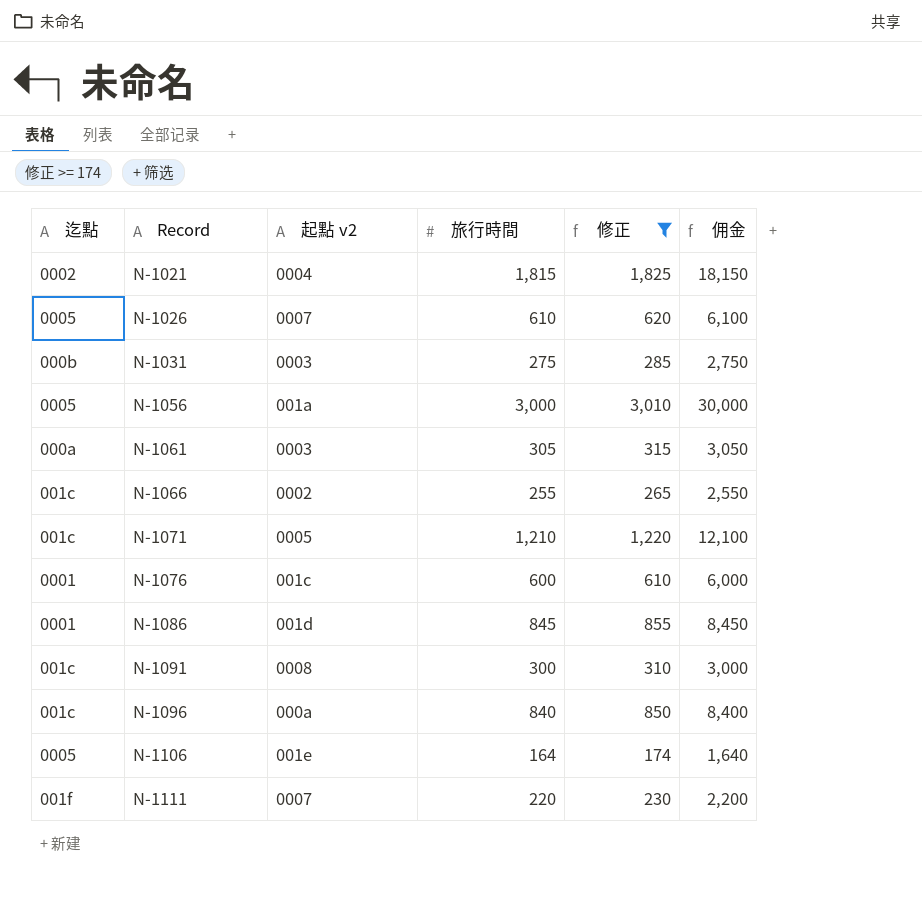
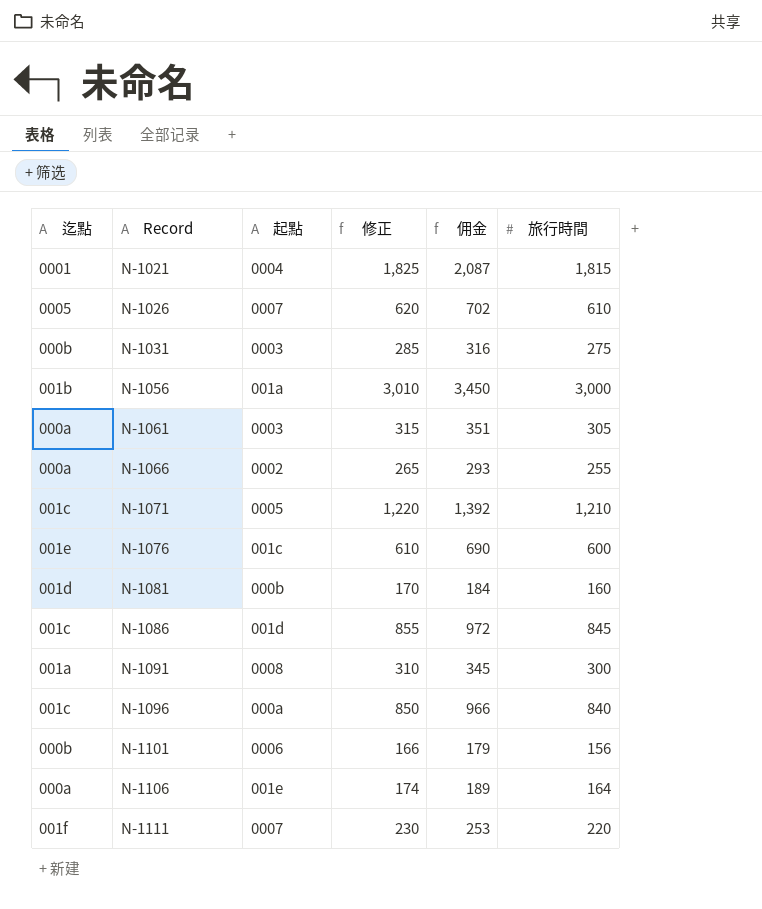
filter: 修正 >= 174 -> none
column name: 起點 v2 -> 起點
column 佣金 | formula: [旅行時間] * 10 -> [旅行時間] * 1.15
column 旅行時間 | position: 4 -> 6
N-1021 | 迄點: 0002 -> 0001
N-1056 | 迄點: 0005 -> 001b
N-1066 | 迄點: 001c -> 000a
N-1076 | 迄點: 0001 -> 001e
N-1086 | 迄點: 0001 -> 001c
N-1091 | 迄點: 001c -> 001a
N-1106 | 迄點: 0005 -> 000a

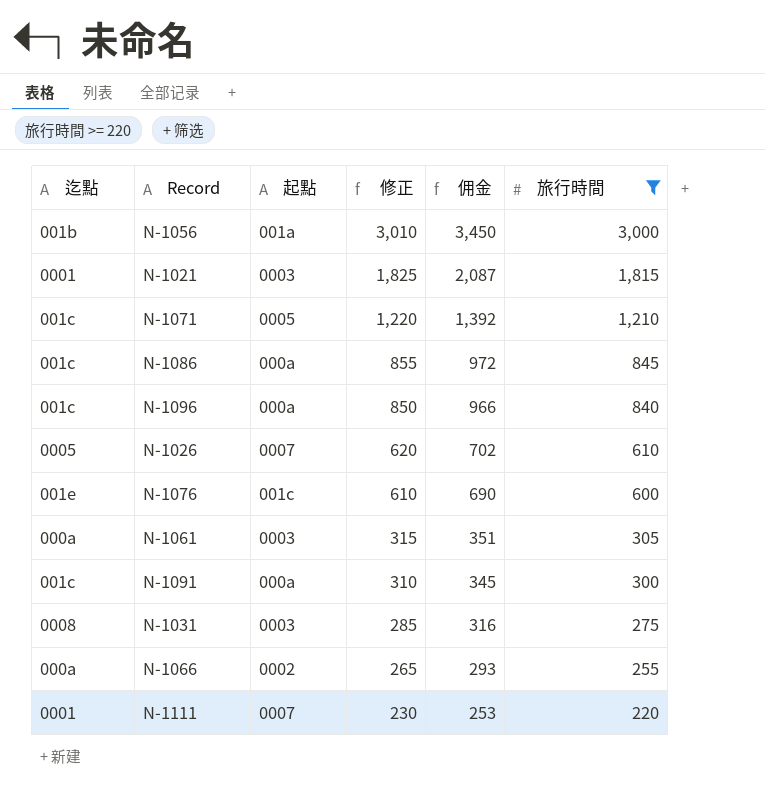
filter: none -> 旅行時間 >= 220
row order: Record ascending -> 修正 descending
N-1021 | 起點: 0004 -> 0003
N-1086 | 起點: 001d -> 000a
N-1091 | 迄點: 001a -> 001c
N-1091 | 起點: 0008 -> 000a
N-1031 | 迄點: 000b -> 0008
N-1111 | 迄點: 001f -> 0001

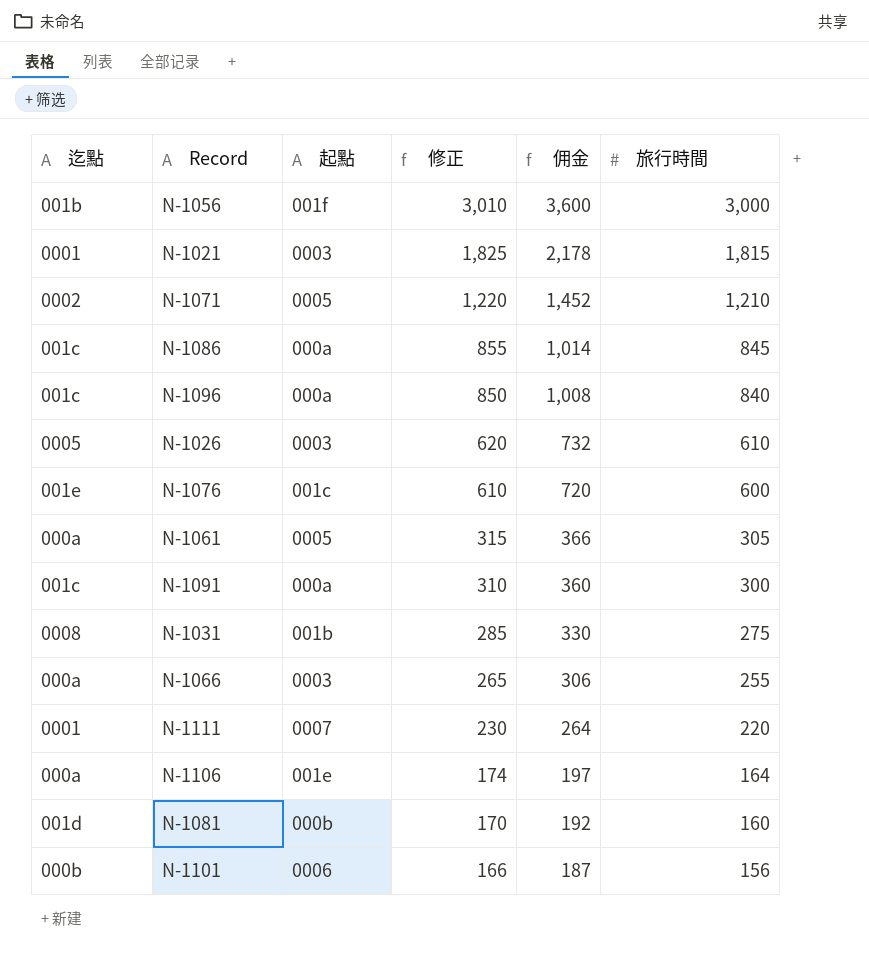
filter: 旅行時間 >= 220 -> none
column 佣金 | formula: [旅行時間] * 1.15 -> [旅行時間] * 1.2
N-1056 | 起點: 001a -> 001f
N-1071 | 迄點: 001c -> 0002
N-1026 | 起點: 0007 -> 0003
N-1061 | 起點: 0003 -> 0005
N-1031 | 起點: 0003 -> 001b
N-1066 | 起點: 0002 -> 0003

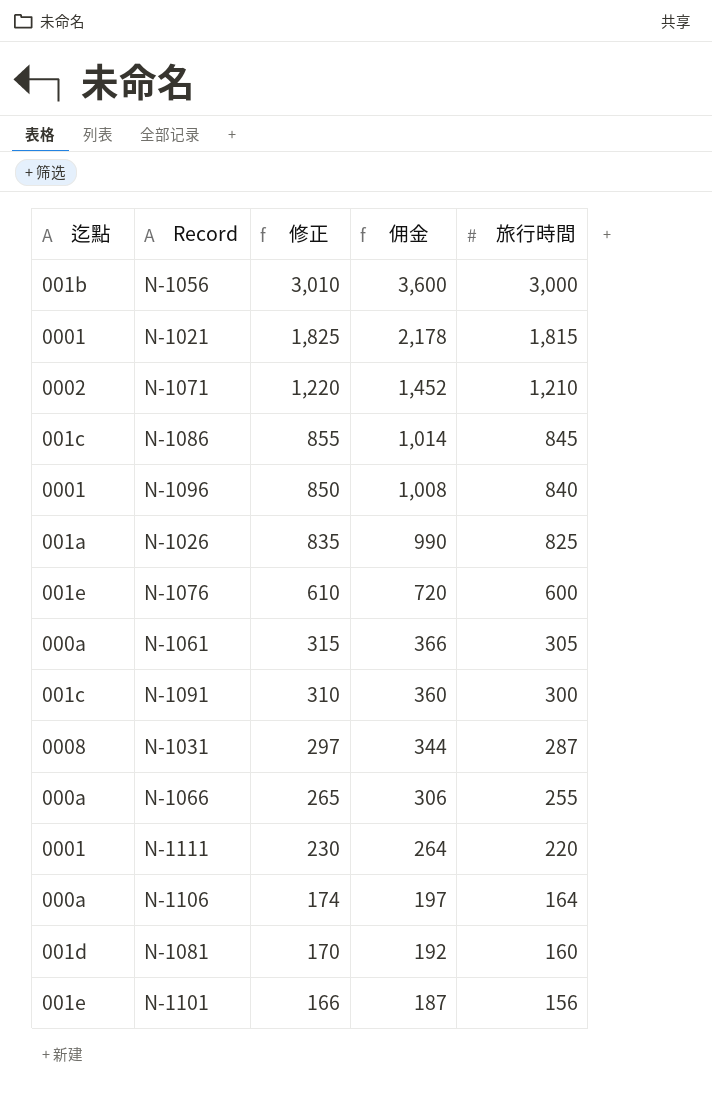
column 起點 | position: 3 -> none
N-1096 | 迄點: 001c -> 0001
N-1026 | 迄點: 0005 -> 001a
N-1026 | 修正: 620 -> 835
N-1026 | 佣金: 732 -> 990
N-1026 | 旅行時間: 610 -> 825
N-1031 | 修正: 285 -> 297
N-1031 | 佣金: 330 -> 344
N-1031 | 旅行時間: 275 -> 287
N-1101 | 迄點: 000b -> 001e

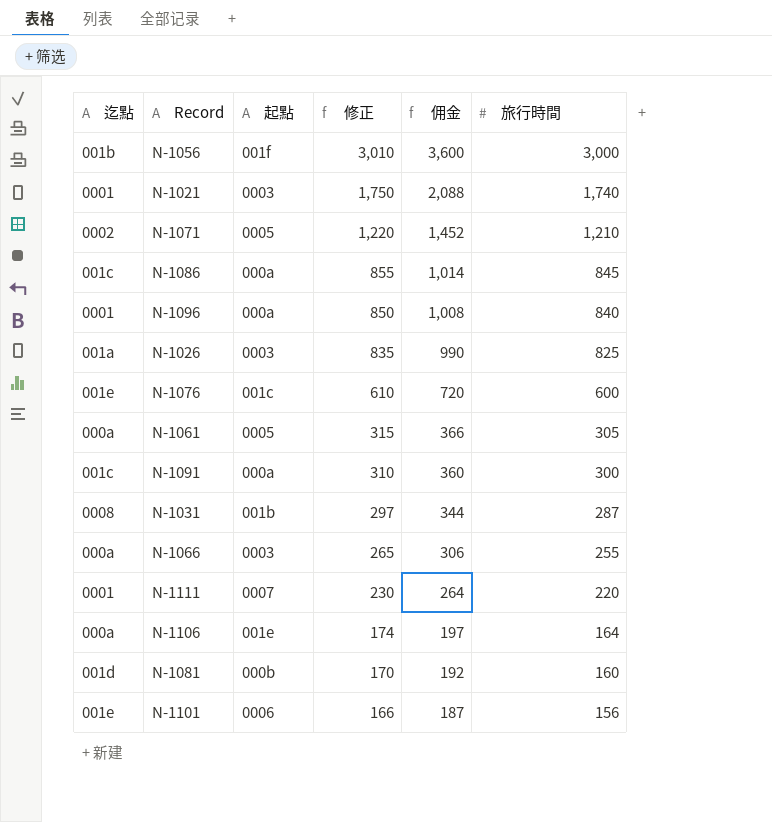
column 起點 | position: none -> 3
N-1021 | 修正: 1,825 -> 1,750
N-1021 | 佣金: 2,178 -> 2,088
N-1021 | 旅行時間: 1,815 -> 1,740

